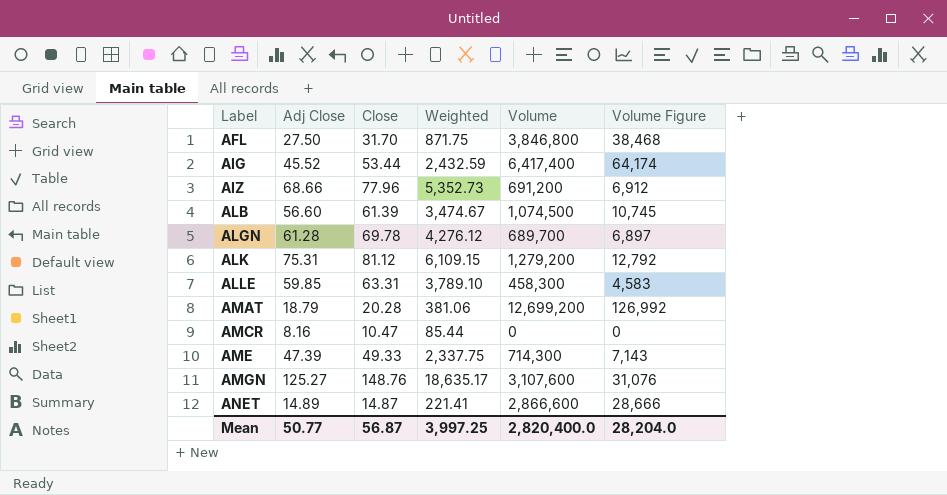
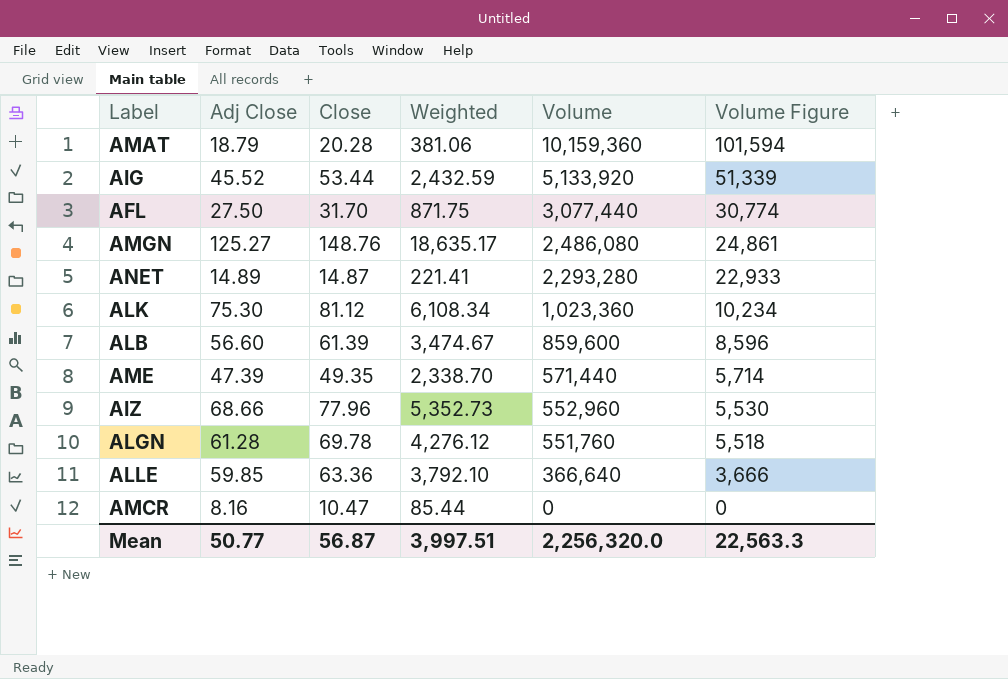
row order: Label ascending -> Volume descending
AMAT | Volume: 12,699,200 -> 10,159,360
AMAT | Volume Figure: 126,992 -> 101,594
AIG | Volume: 6,417,400 -> 5,133,920
AIG | Volume Figure: 64,174 -> 51,339
AFL | Volume: 3,846,800 -> 3,077,440
AFL | Volume Figure: 38,468 -> 30,774
AMGN | Volume: 3,107,600 -> 2,486,080
AMGN | Volume Figure: 31,076 -> 24,861
ANET | Volume: 2,866,600 -> 2,293,280
ANET | Volume Figure: 28,666 -> 22,933
ALK | Adj Close: 75.31 -> 75.30
ALK | Weighted: 6,109.15 -> 6,108.34
ALK | Volume: 1,279,200 -> 1,023,360
ALK | Volume Figure: 12,792 -> 10,234
ALB | Volume: 1,074,500 -> 859,600
ALB | Volume Figure: 10,745 -> 8,596
AME | Close: 49.33 -> 49.35
AME | Weighted: 2,337.75 -> 2,338.70
AME | Volume: 714,300 -> 571,440
AME | Volume Figure: 7,143 -> 5,714
AIZ | Volume: 691,200 -> 552,960
AIZ | Volume Figure: 6,912 -> 5,530
ALGN | Volume: 689,700 -> 551,760
ALGN | Volume Figure: 6,897 -> 5,518
ALLE | Close: 63.31 -> 63.36
ALLE | Weighted: 3,789.10 -> 3,792.10
ALLE | Volume: 458,300 -> 366,640
ALLE | Volume Figure: 4,583 -> 3,666
Mean | Weighted: 3,997.25 -> 3,997.51
Mean | Volume: 2,820,400.0 -> 2,256,320.0
Mean | Volume Figure: 28,204.0 -> 22,563.3

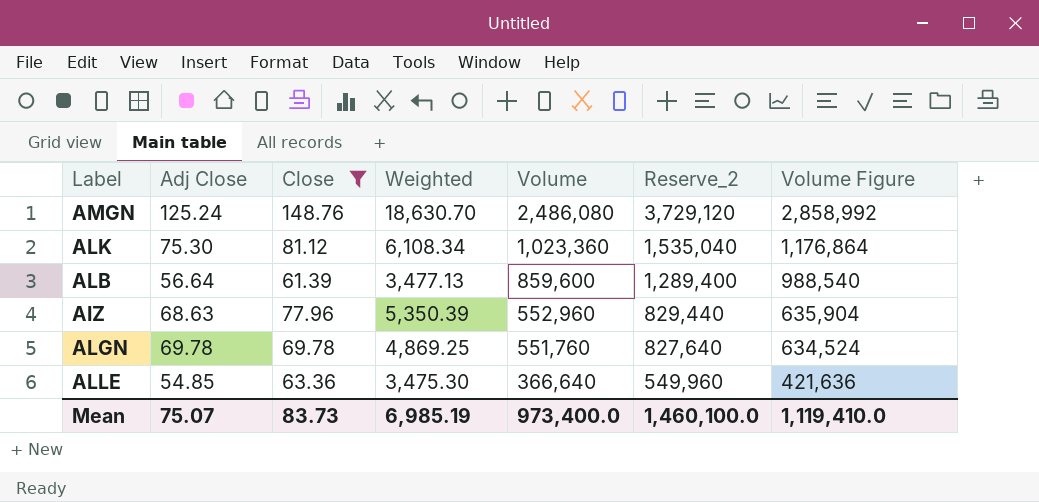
filter: none -> Close >= 61.39
column Reserve_2 | formula: none -> [Volume] * 1.5
column Volume Figure | formula: [Volume] * 0.01 -> [Volume] * 1.15
AMGN | Adj Close: 125.27 -> 125.24
AMGN | Weighted: 18,635.17 -> 18,630.70
ALB | Adj Close: 56.60 -> 56.64
ALB | Weighted: 3,474.67 -> 3,477.13
AIZ | Adj Close: 68.66 -> 68.63
AIZ | Weighted: 5,352.73 -> 5,350.39
ALGN | Adj Close: 61.28 -> 69.78
ALGN | Weighted: 4,276.12 -> 4,869.25
ALLE | Adj Close: 59.85 -> 54.85
ALLE | Weighted: 3,792.10 -> 3,475.30
Mean | Adj Close: 50.77 -> 75.07
Mean | Close: 56.87 -> 83.73
Mean | Weighted: 3,997.51 -> 6,985.19
Mean | Volume: 2,256,320.0 -> 973,400.0
Mean | Volume Figure: 22,563.3 -> 1,119,410.0

